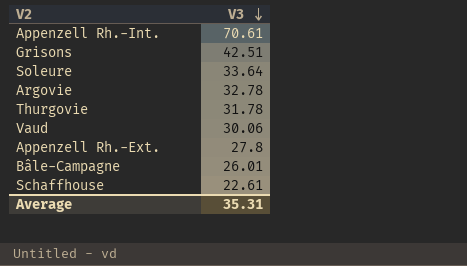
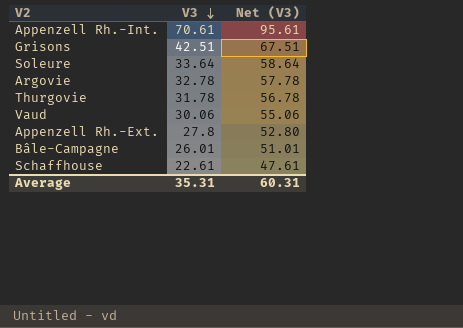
column Net (V3) | formula: none -> [V3] + 25

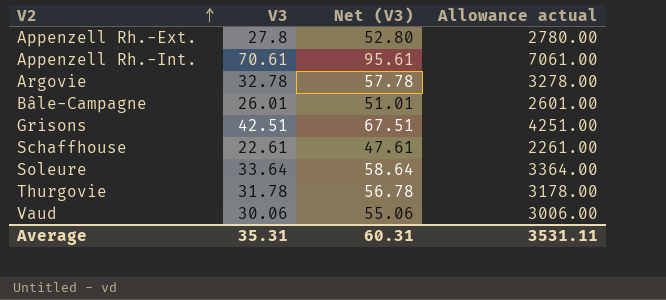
row order: V3 descending -> V2 ascending
column Allowance actual | formula: none -> [V3] * 100

